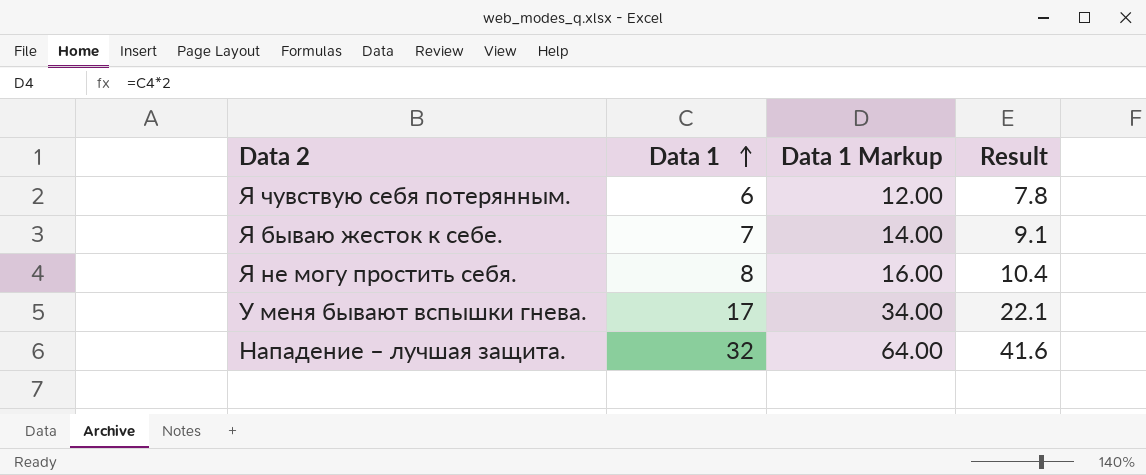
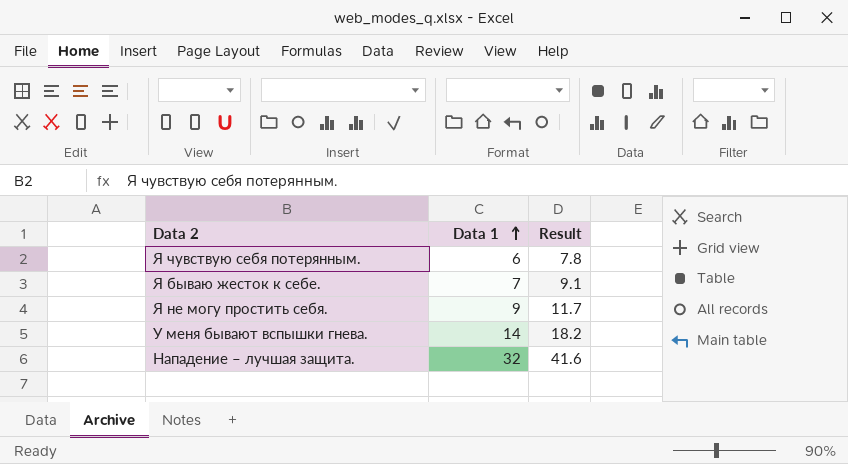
column Data 1 Markup | formula: [Data 1] * 2 -> none
Я не могу простить себя. | Data 1: 8 -> 9
Я не могу простить себя. | Result: 10.4 -> 11.7
У меня бывают вспышки гнева. | Data 1: 17 -> 14
У меня бывают вспышки гнева. | Result: 22.1 -> 18.2

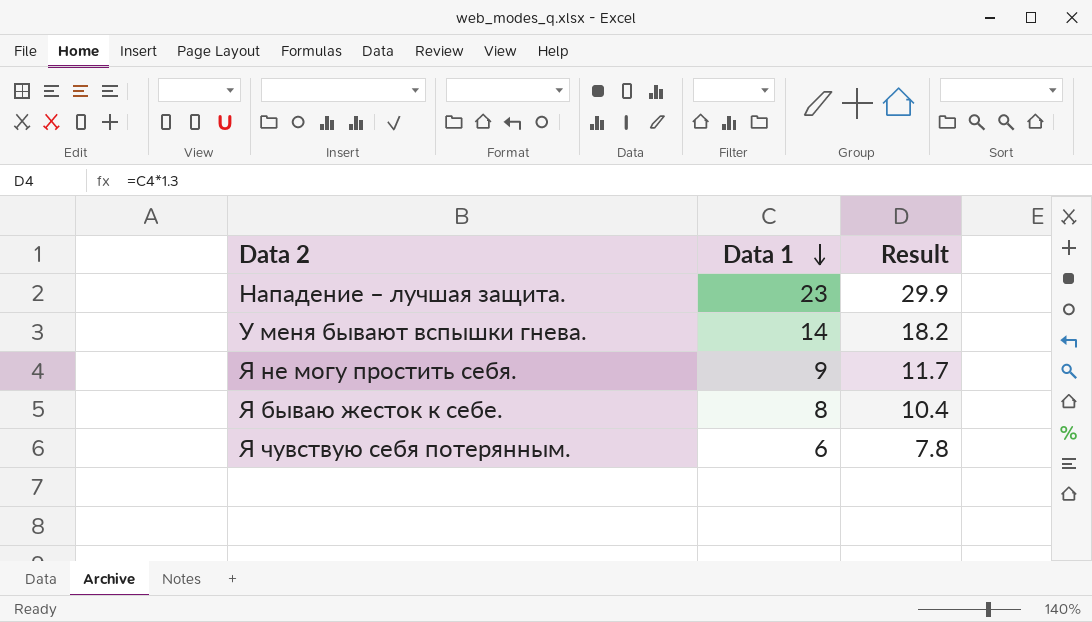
row order: Data 1 ascending -> Data 1 descending
Нападение – лучшая защита. | Data 1: 32 -> 23
Нападение – лучшая защита. | Result: 41.6 -> 29.9
Я бываю жесток к себе. | Data 1: 7 -> 8
Я бываю жесток к себе. | Result: 9.1 -> 10.4

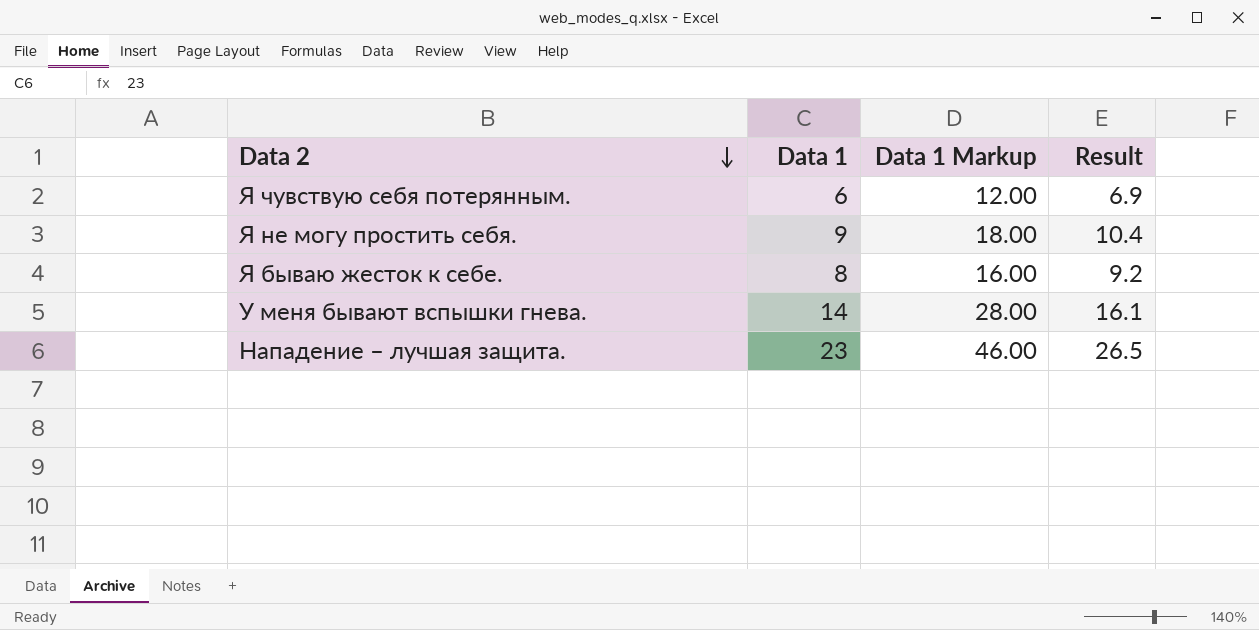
row order: Data 1 descending -> Data 2 descending
column Data 1 Markup | formula: none -> [Data 1] * 2
column Result | formula: [Data 1] * 1.3 -> [Data 1] * 1.15

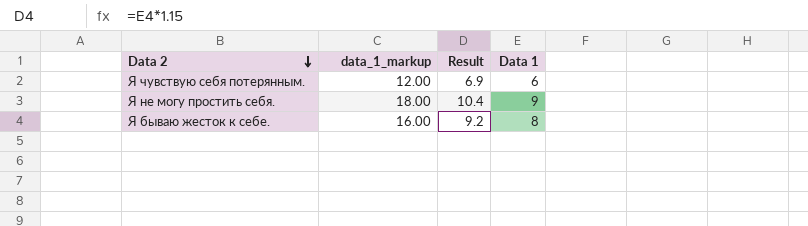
column name: Data 1 Markup -> data_1_markup
column Data 1 | position: 2 -> 4
row У меня бывают вспышки гнева.: 14 | 28.00 | 16.1 -> none
row Нападение – лучшая защита.: 23 | 46.00 | 26.5 -> none

